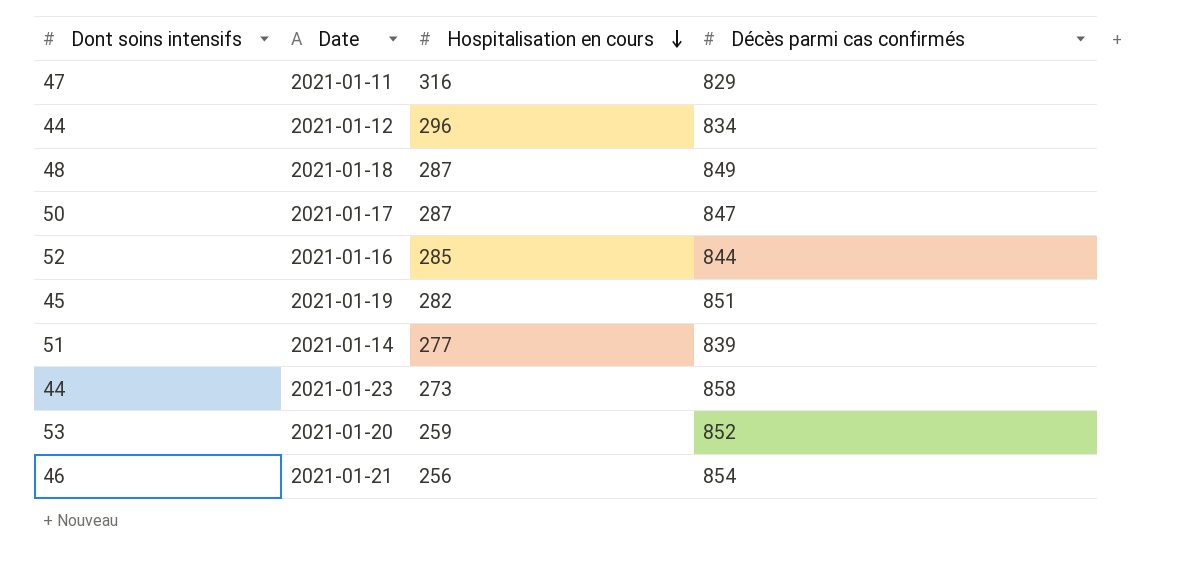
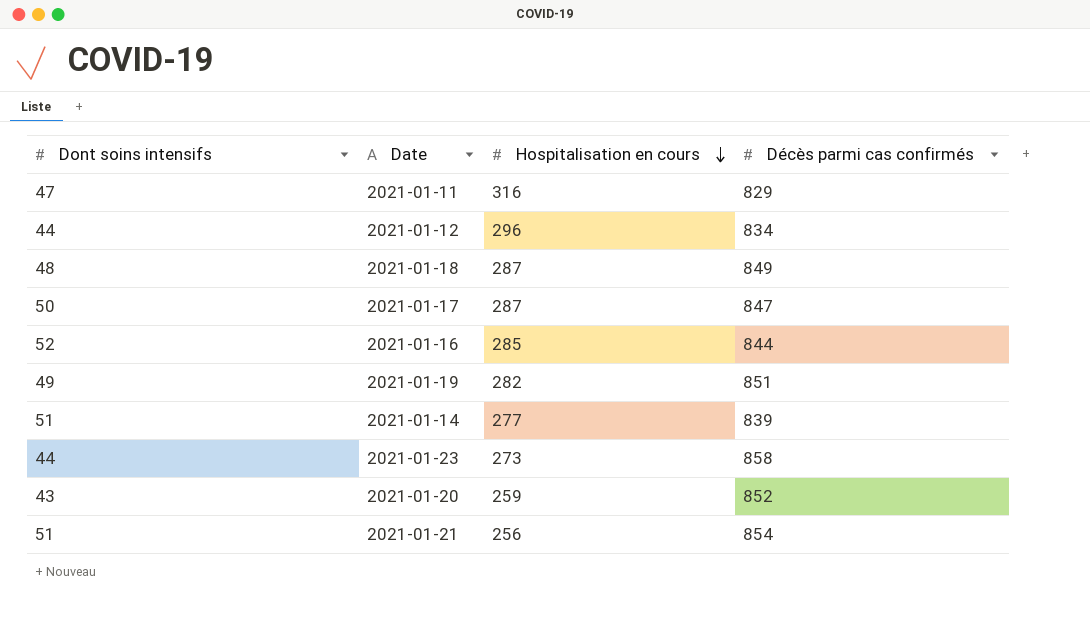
2021-01-19 | Dont soins intensifs: 45 -> 49
2021-01-20 | Dont soins intensifs: 53 -> 43
2021-01-21 | Dont soins intensifs: 46 -> 51

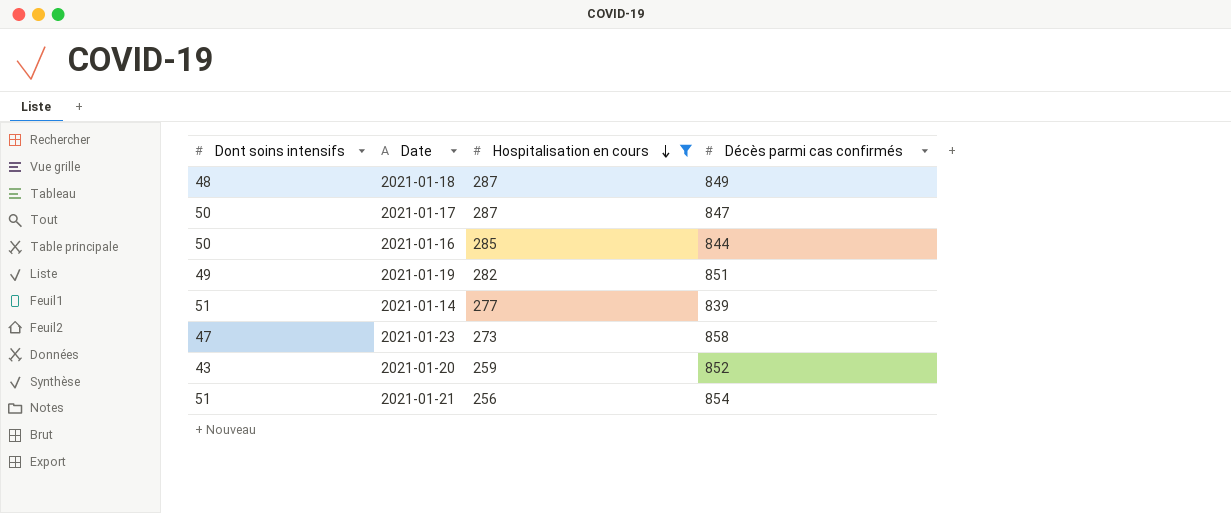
filter: none -> Hospitalisation en cours <= 287
2021-01-16 | Dont soins intensifs: 52 -> 50
2021-01-23 | Dont soins intensifs: 44 -> 47

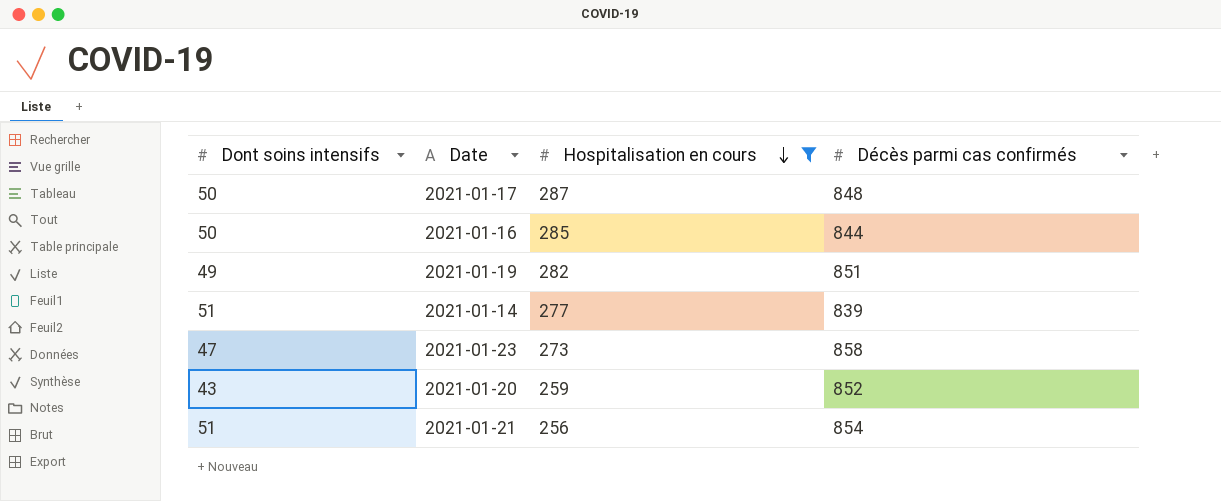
row 2021-01-18: 48 | 287 | 849 -> none
2021-01-17 | Décès parmi cas confirmés: 847 -> 848

